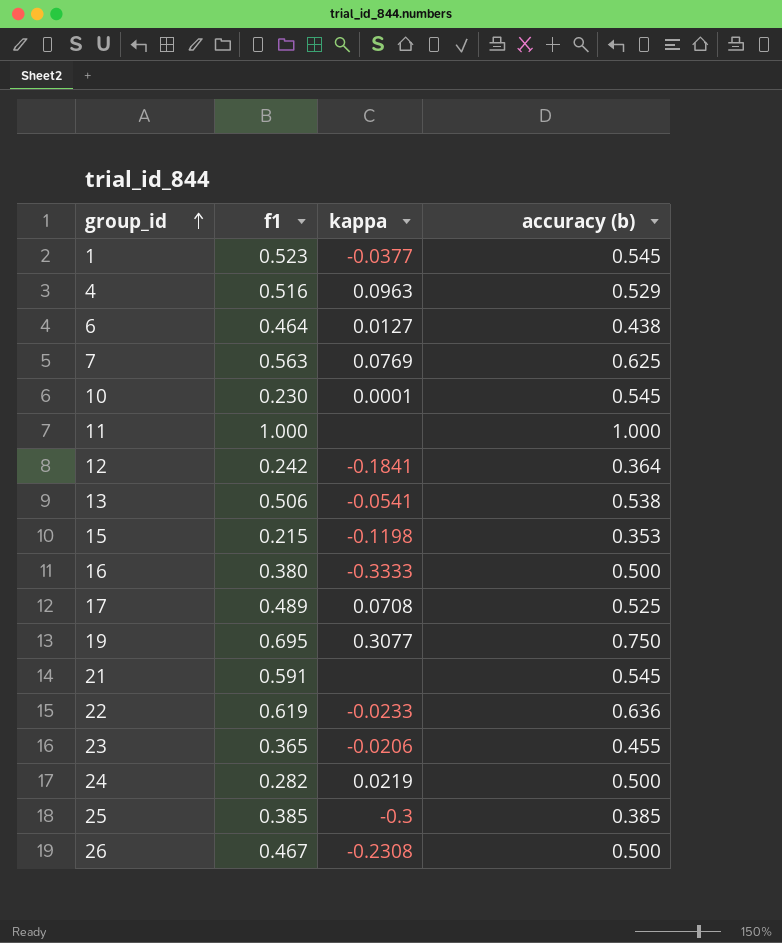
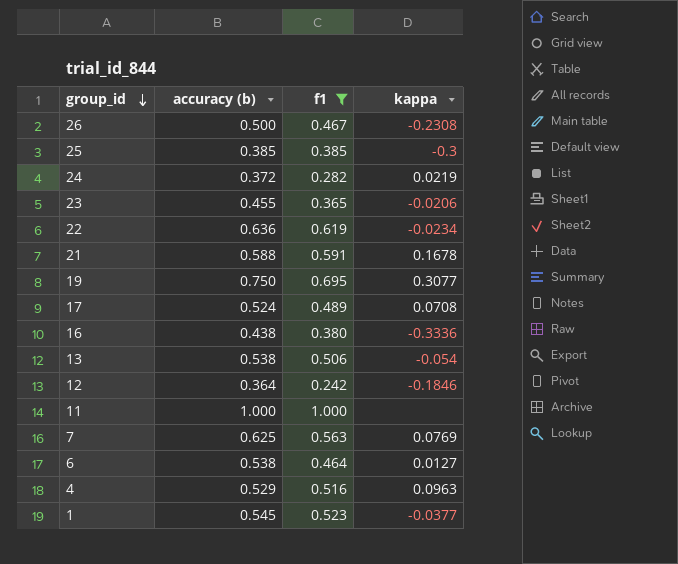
filter: none -> f1 >= 0.242
row order: group_id ascending -> group_id descending
column accuracy (b) | position: 4 -> 2
24 | accuracy (b): 0.500 -> 0.372
22 | kappa: -0.0233 -> -0.0234
21 | accuracy (b): 0.545 -> 0.588
21 | kappa: none -> 0.1678
17 | accuracy (b): 0.525 -> 0.524
16 | accuracy (b): 0.500 -> 0.438
16 | kappa: -0.3333 -> -0.3336
13 | kappa: -0.0541 -> -0.054
12 | kappa: -0.1841 -> -0.1846
6 | accuracy (b): 0.438 -> 0.538

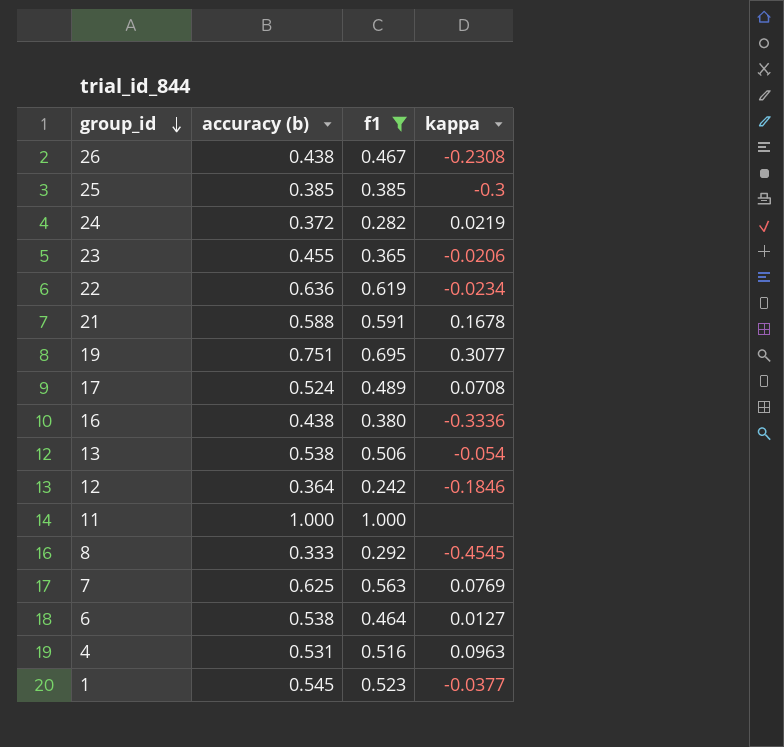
26 | accuracy (b): 0.500 -> 0.438
19 | accuracy (b): 0.750 -> 0.751
row 8: none -> 0.333 | 0.292 | -0.4545
4 | accuracy (b): 0.529 -> 0.531

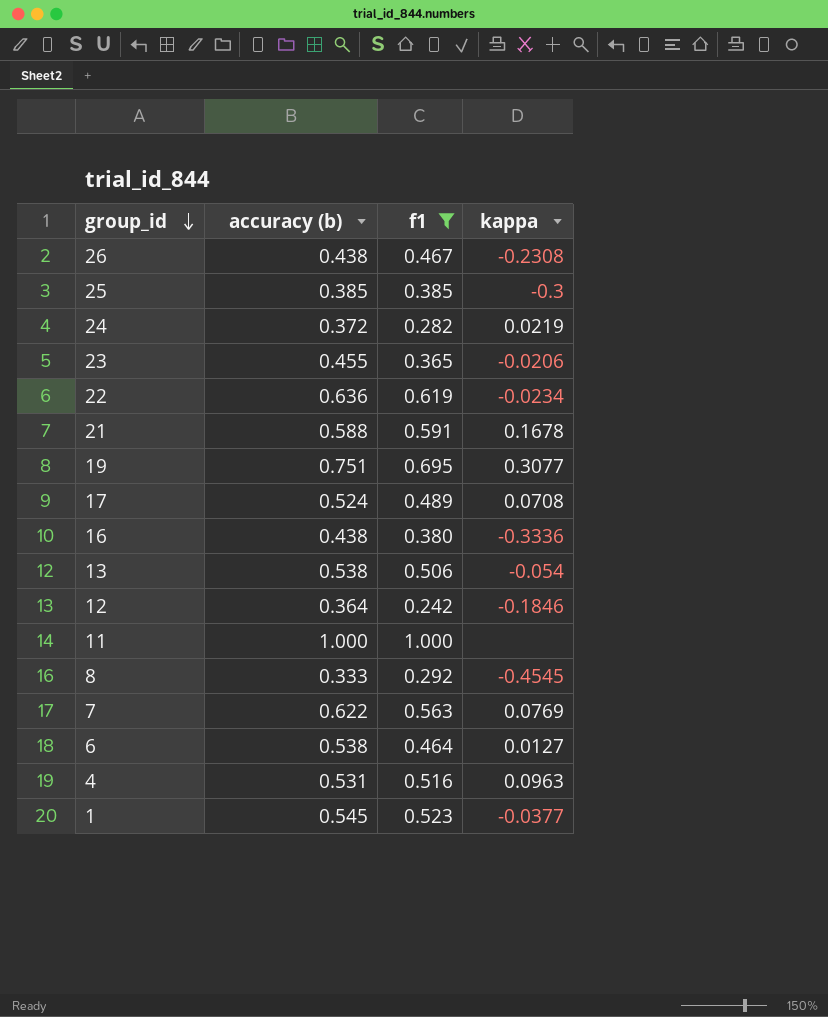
7 | accuracy (b): 0.625 -> 0.622

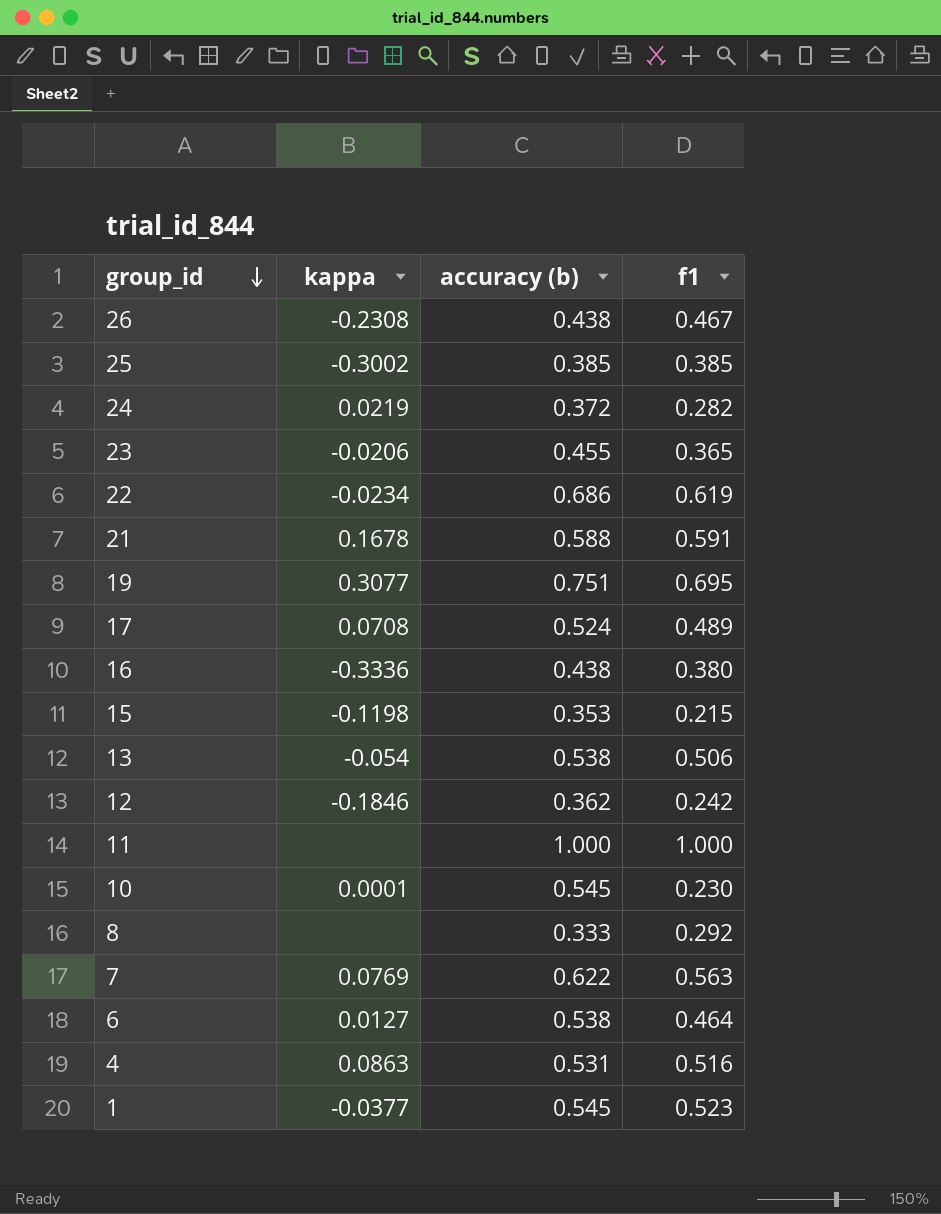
filter: f1 >= 0.242 -> none
column kappa | position: 4 -> 2
25 | kappa: -0.3 -> -0.3002
22 | accuracy (b): 0.636 -> 0.686
12 | accuracy (b): 0.364 -> 0.362
8 | kappa: -0.4545 -> none
4 | kappa: 0.0963 -> 0.0863

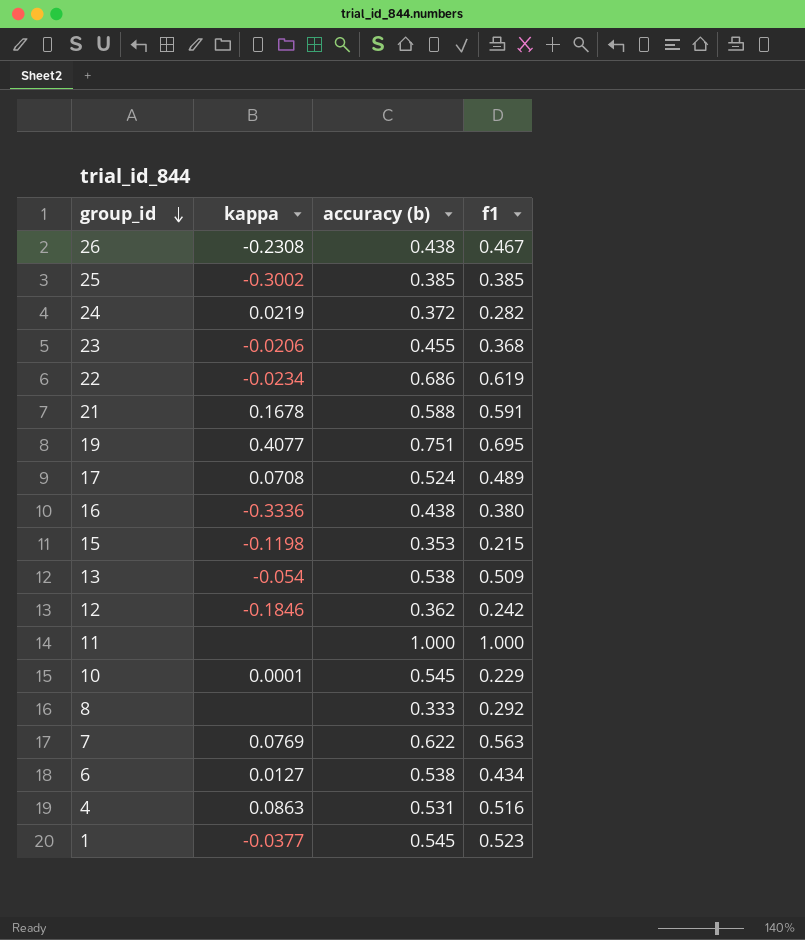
23 | f1: 0.365 -> 0.368
19 | kappa: 0.3077 -> 0.4077
13 | f1: 0.506 -> 0.509
10 | f1: 0.230 -> 0.229
6 | f1: 0.464 -> 0.434

